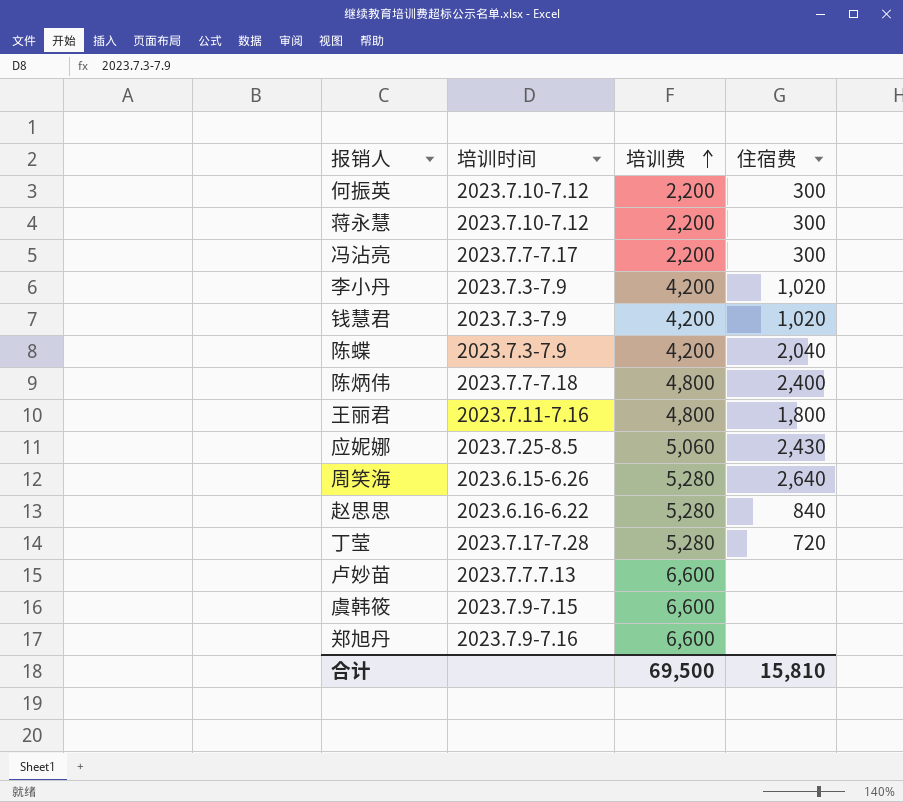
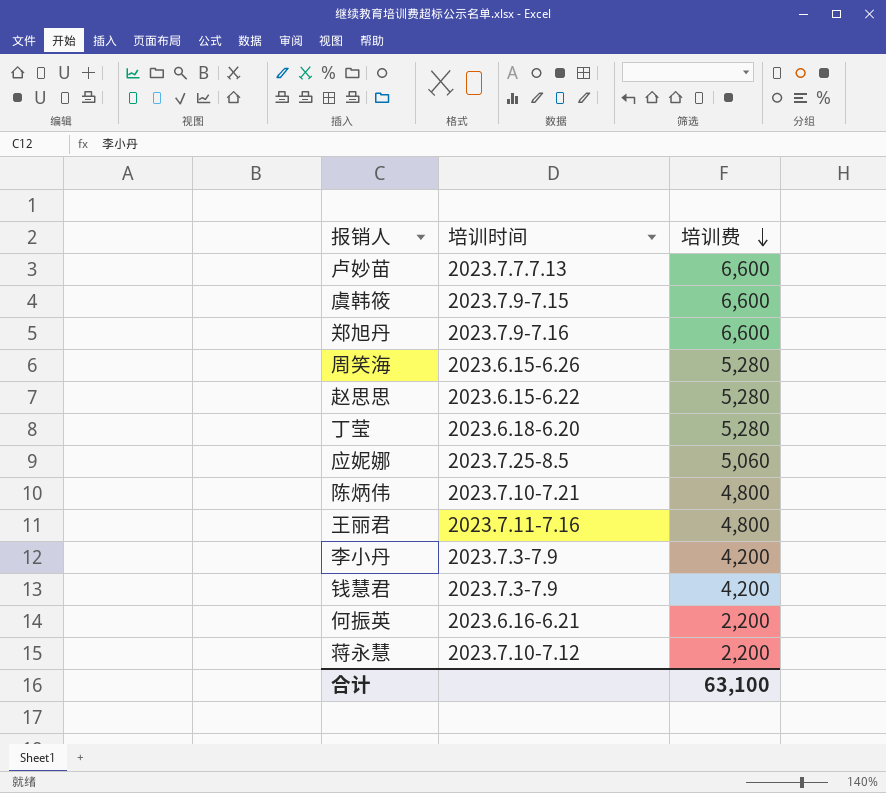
row order: 培训费 ascending -> 培训费 descending
column 住宿费 | position: 4 -> none
row 冯沾亮: 2023.7.7-7.17 | 2,200 | 300 -> none
row 陈蝶: 2023.7.3-7.9 | 4,200 | 2,040 -> none
赵思思 | 培训时间: 2023.6.16-6.22 -> 2023.6.15-6.22
丁莹 | 培训时间: 2023.7.17-7.28 -> 2023.6.18-6.20
陈炳伟 | 培训时间: 2023.7.7-7.18 -> 2023.7.10-7.21
何振英 | 培训时间: 2023.7.10-7.12 -> 2023.6.16-6.21
合计 | 培训费: 69,500 -> 63,100

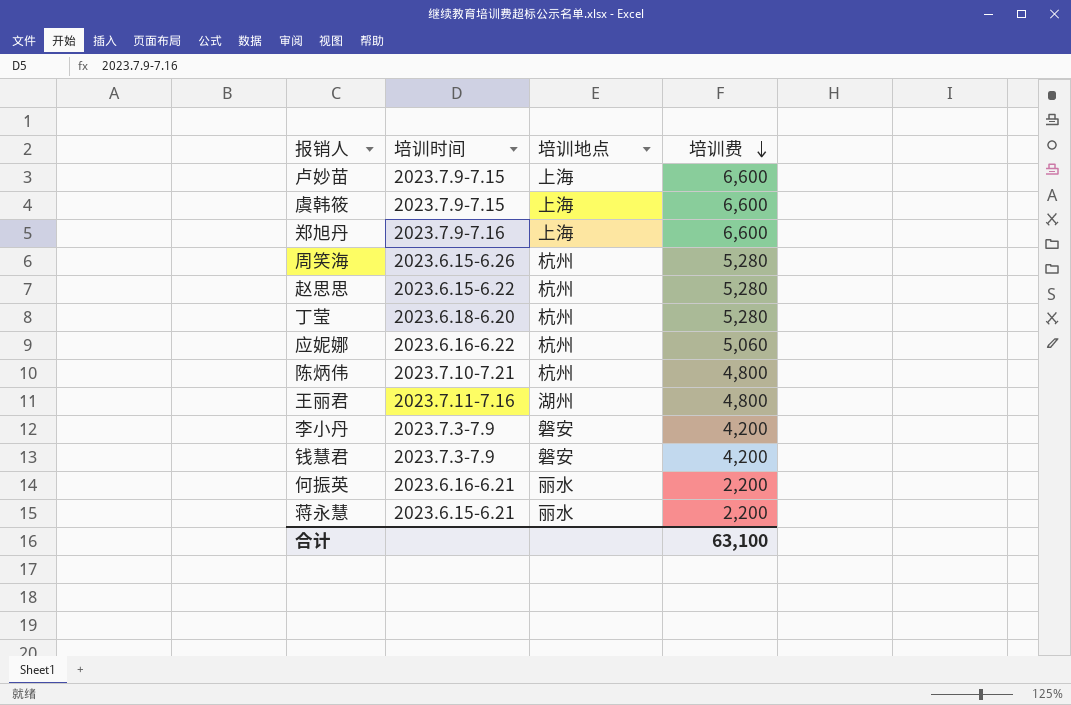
column 培训地点 | position: none -> 3
卢妙苗 | 培训时间: 2023.7.7.7.13 -> 2023.7.9-7.15
应妮娜 | 培训时间: 2023.7.25-8.5 -> 2023.6.16-6.22
蒋永慧 | 培训时间: 2023.7.10-7.12 -> 2023.6.15-6.21

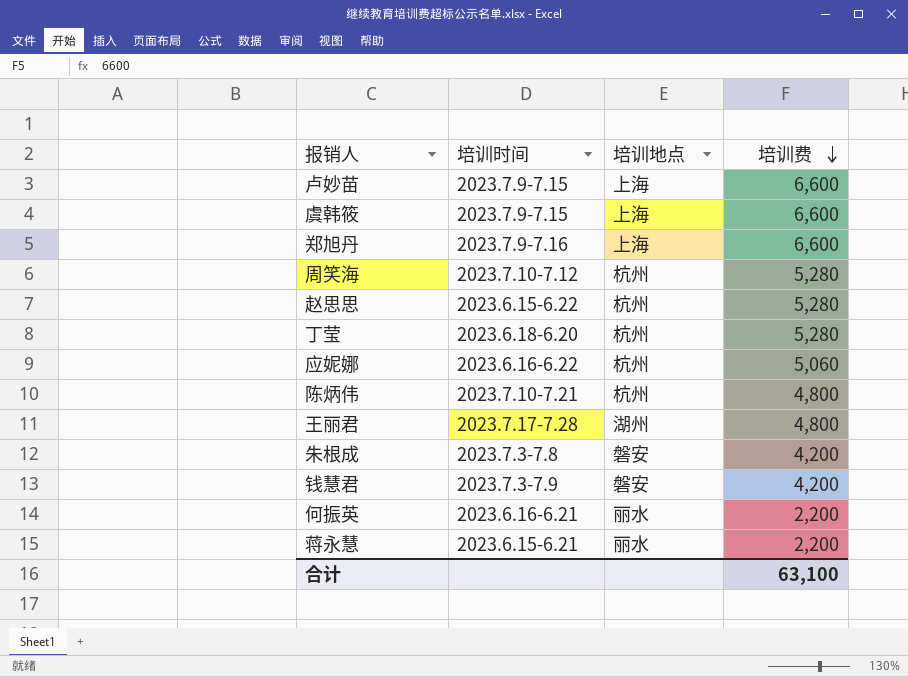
row 李小丹: 2023.7.3-7.9 | 磐安 | 4,200 -> none
周笑海 | 培训时间: 2023.6.15-6.26 -> 2023.7.10-7.12
王丽君 | 培训时间: 2023.7.11-7.16 -> 2023.7.17-7.28
row 朱根成: none -> 2023.7.3-7.8 | 磐安 | 4,200

